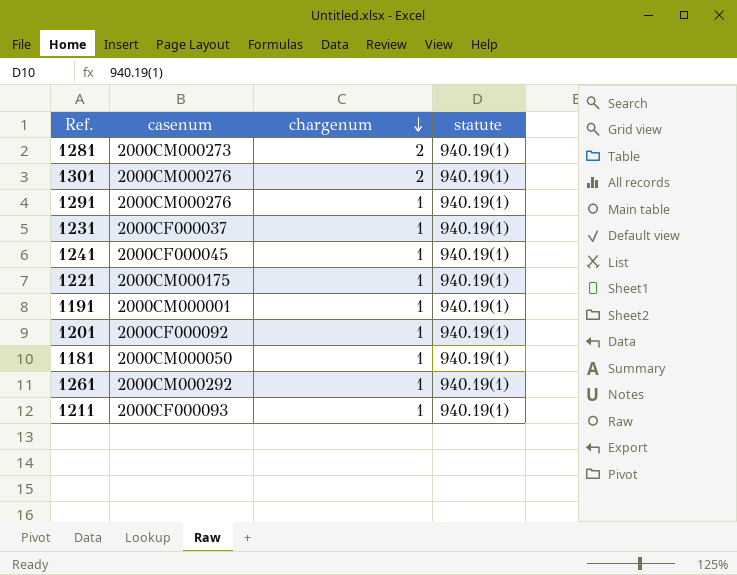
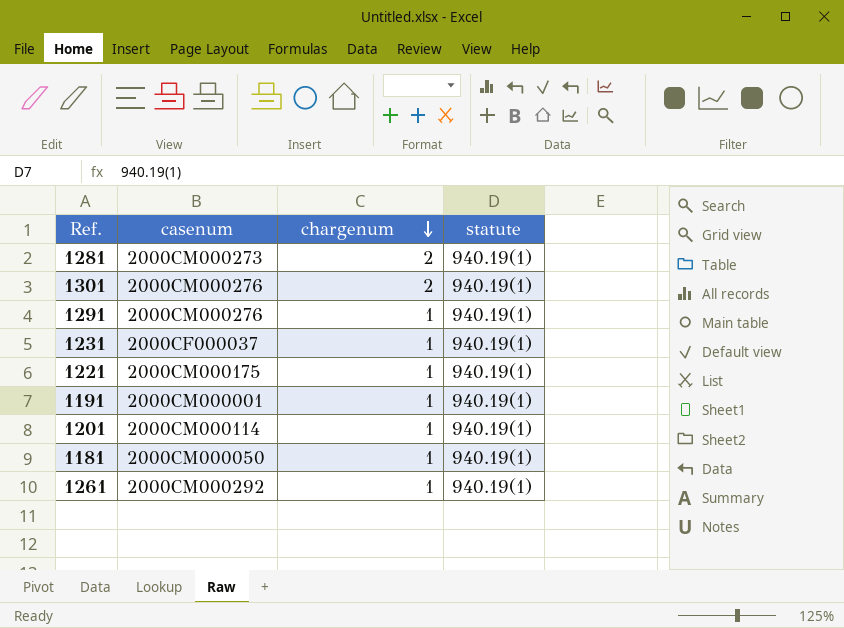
row 1241: 2000CF000045 | 1 | 940.19(1) -> none
row 1211: 2000CF000093 | 1 | 940.19(1) -> none
1201 | casenum: 2000CF000092 -> 2000CM000114

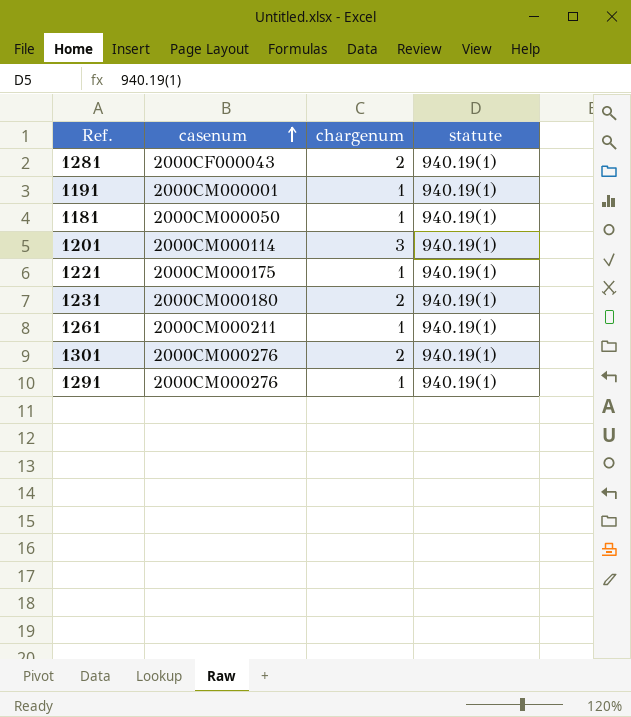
row order: chargenum descending -> casenum ascending
1281 | casenum: 2000CM000273 -> 2000CF000043
1201 | chargenum: 1 -> 3
1231 | casenum: 2000CF000037 -> 2000CM000180
1231 | chargenum: 1 -> 2
1261 | casenum: 2000CM000292 -> 2000CM000211

